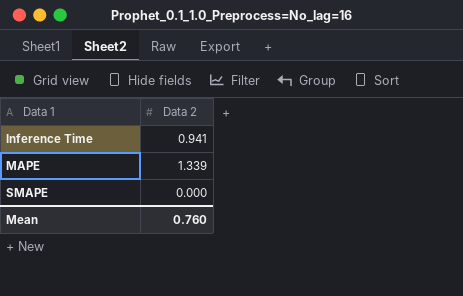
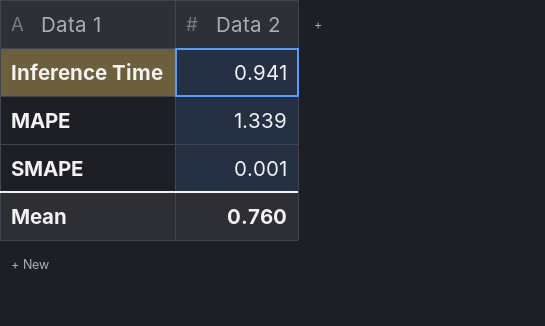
SMAPE | Data 2: 0.000 -> 0.001

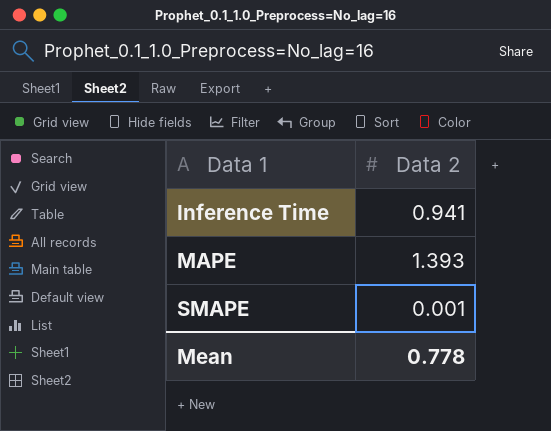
MAPE | Data 2: 1.339 -> 1.393
Mean | Data 2: 0.760 -> 0.778

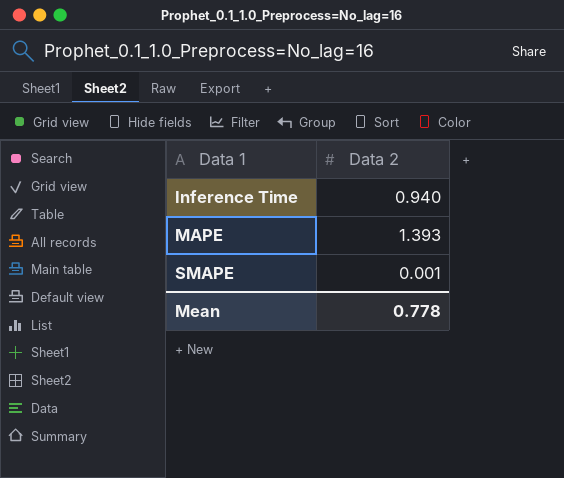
Inference Time | Data 2: 0.941 -> 0.940

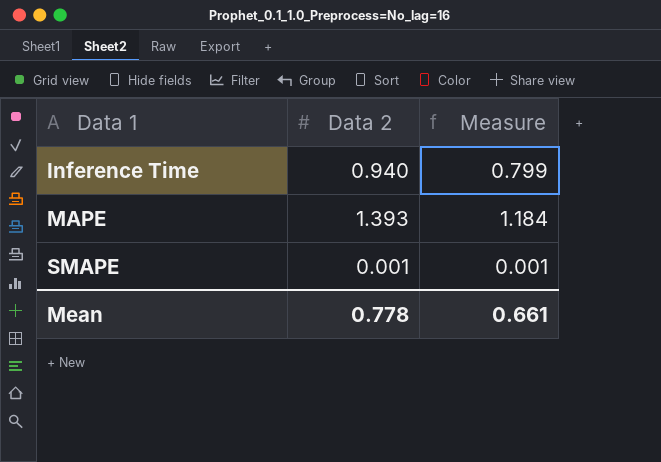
column Measure | formula: none -> [Data 2] * 0.85

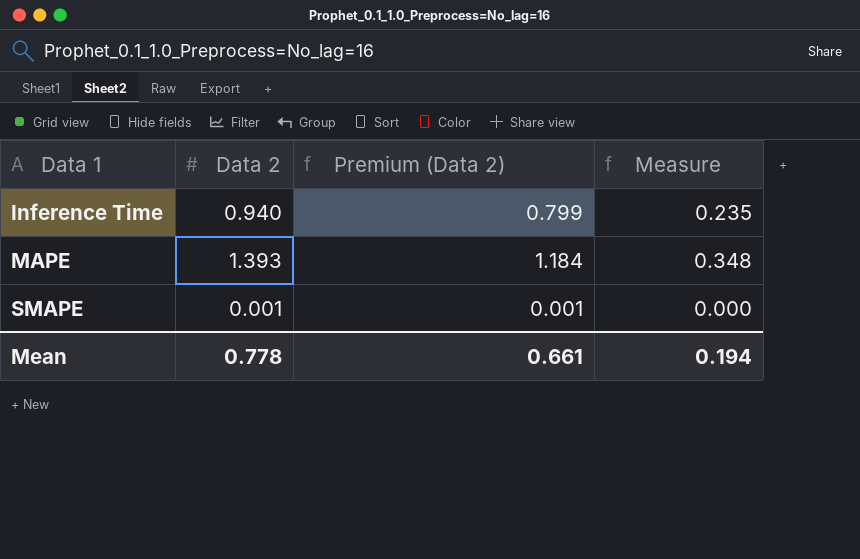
column Premium (Data 2) | formula: none -> [Data 2] * 0.85
column Measure | formula: [Data 2] * 0.85 -> [Data 2] * 0.25
Mean | Measure: 0.661 -> 0.194

